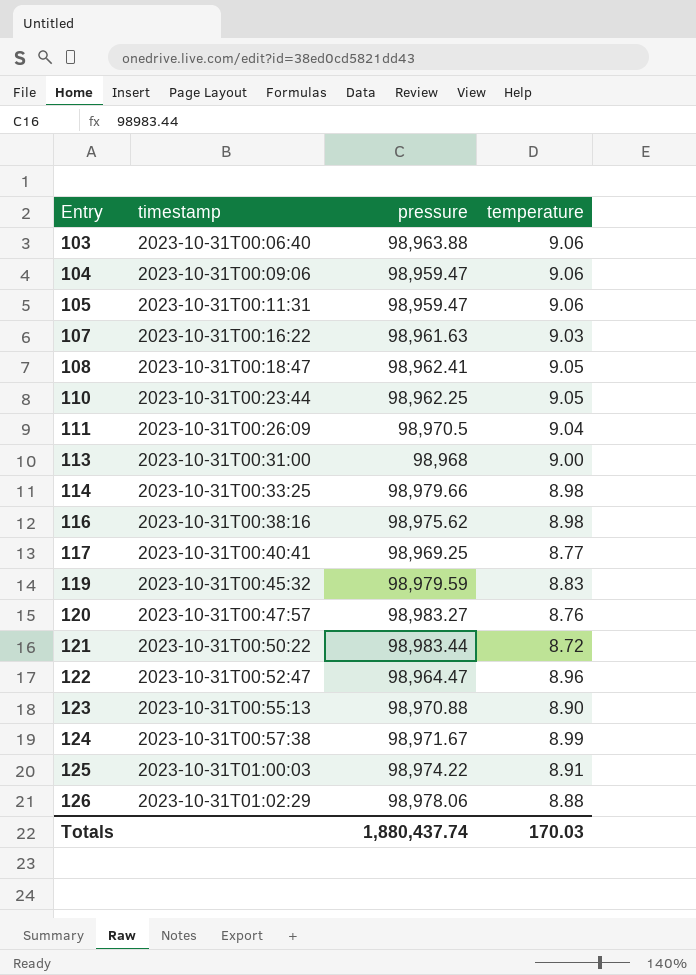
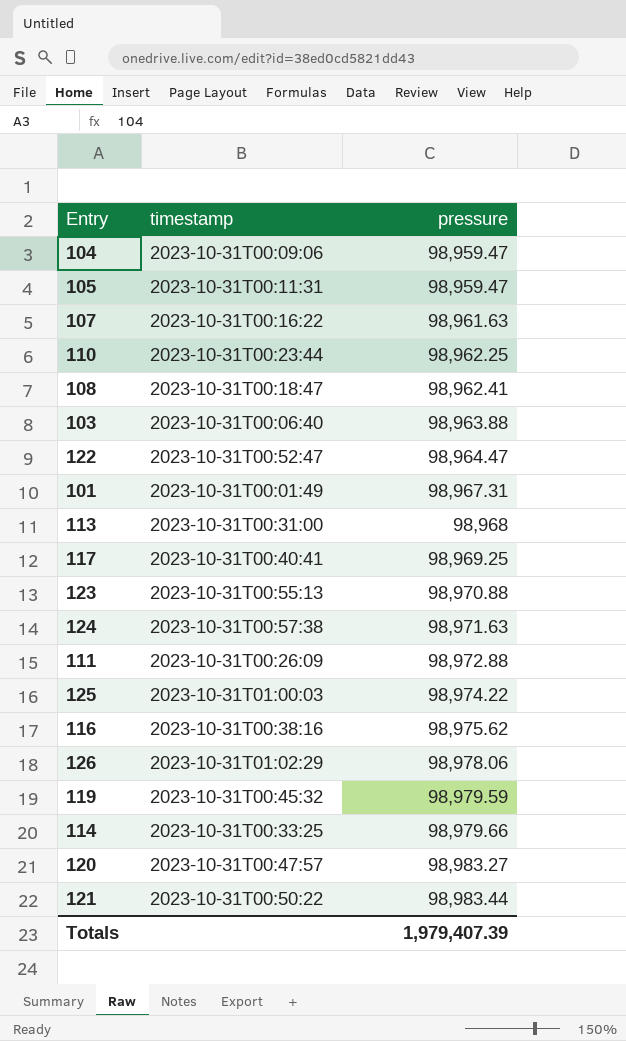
row order: Entry ascending -> pressure ascending
column temperature | position: 4 -> none
row 101: none -> 2023-10-31T00:01:49 | 98,967.31
124 | pressure: 98,971.67 -> 98,971.63
111 | pressure: 98,970.5 -> 98,972.88
Totals | pressure: 1,880,437.74 -> 1,979,407.39

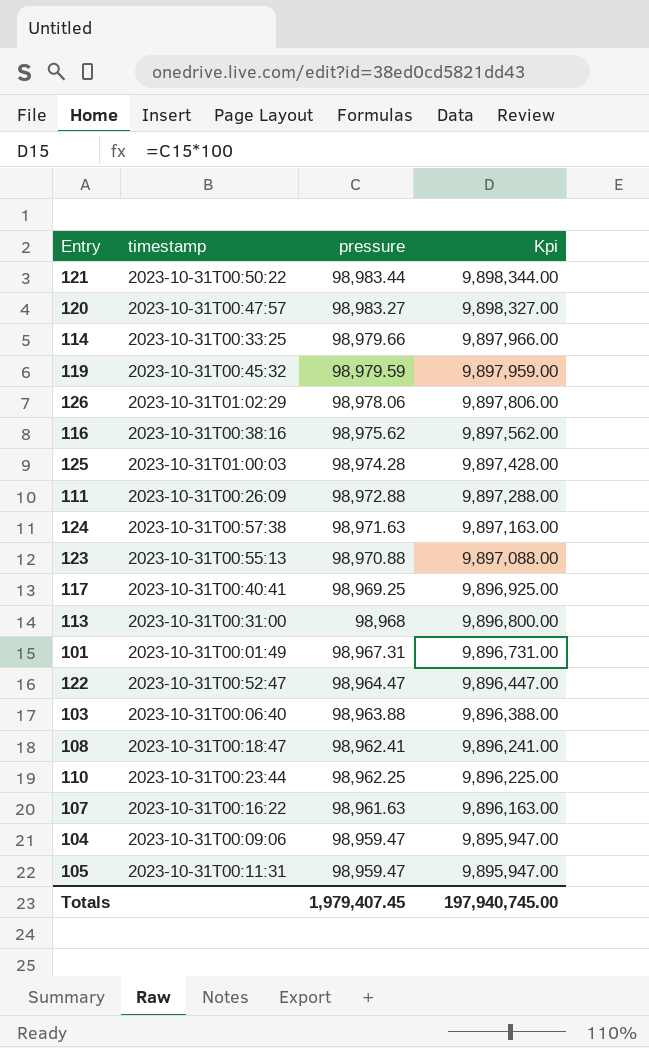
row order: pressure ascending -> pressure descending
column Kpi | formula: none -> [pressure] * 100
125 | pressure: 98,974.22 -> 98,974.28
Totals | pressure: 1,979,407.39 -> 1,979,407.45

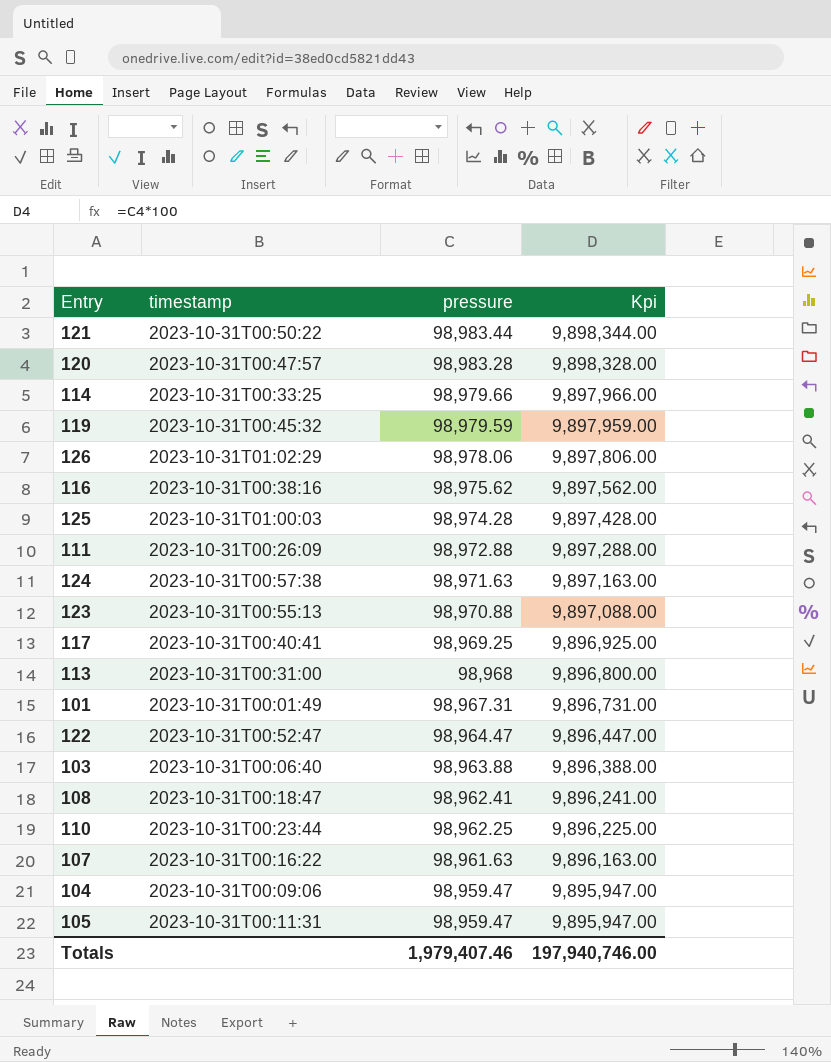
120 | pressure: 98,983.27 -> 98,983.28
120 | Kpi: 9,898,327.00 -> 9,898,328.00
Totals | pressure: 1,979,407.45 -> 1,979,407.46
Totals | Kpi: 197,940,745.00 -> 197,940,746.00

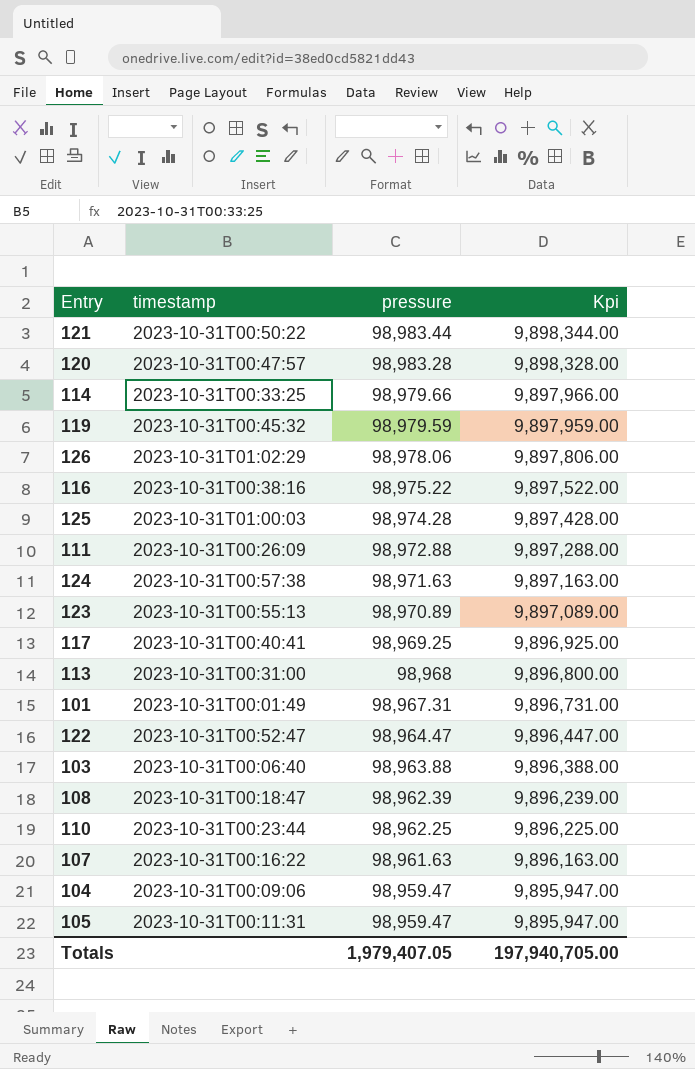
116 | pressure: 98,975.62 -> 98,975.22
116 | Kpi: 9,897,562.00 -> 9,897,522.00
123 | pressure: 98,970.88 -> 98,970.89
123 | Kpi: 9,897,088.00 -> 9,897,089.00
108 | pressure: 98,962.41 -> 98,962.39
108 | Kpi: 9,896,241.00 -> 9,896,239.00
Totals | pressure: 1,979,407.46 -> 1,979,407.05
Totals | Kpi: 197,940,746.00 -> 197,940,705.00

